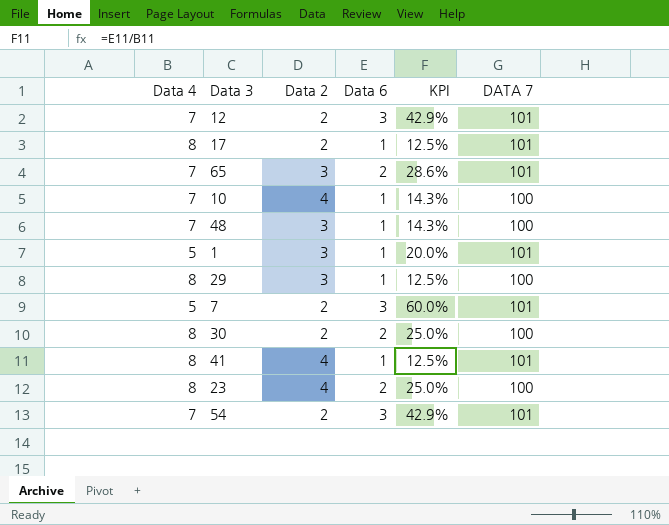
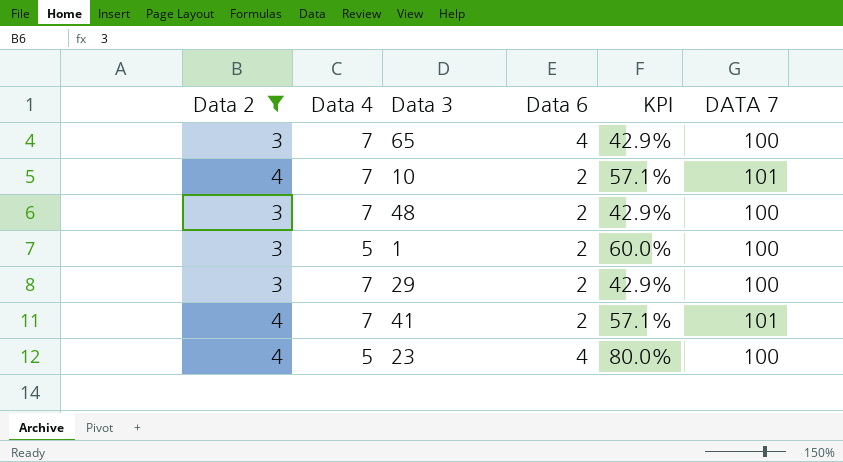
filter: none -> Data 2 != 2
column Data 2 | position: 3 -> 1
column KPI | formula: [Data 6] / [Data 4] -> [Data 2] / [Data 4]
65 | Data 6: 2 -> 4
65 | DATA 7: 101 -> 100
10 | Data 6: 1 -> 2
10 | DATA 7: 100 -> 101
48 | Data 6: 1 -> 2
1 | Data 6: 1 -> 2
1 | DATA 7: 101 -> 100
29 | Data 4: 8 -> 7
29 | Data 6: 1 -> 2
41 | Data 4: 8 -> 7
41 | Data 6: 1 -> 2
23 | Data 4: 8 -> 5
23 | Data 6: 2 -> 4

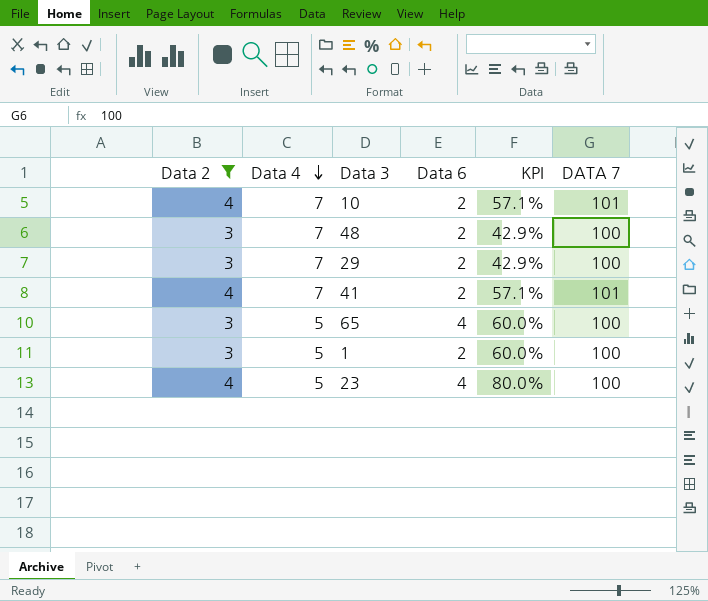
row order: none -> Data 4 descending
65 | Data 4: 7 -> 5
65 | KPI: 42.9% -> 60.0%

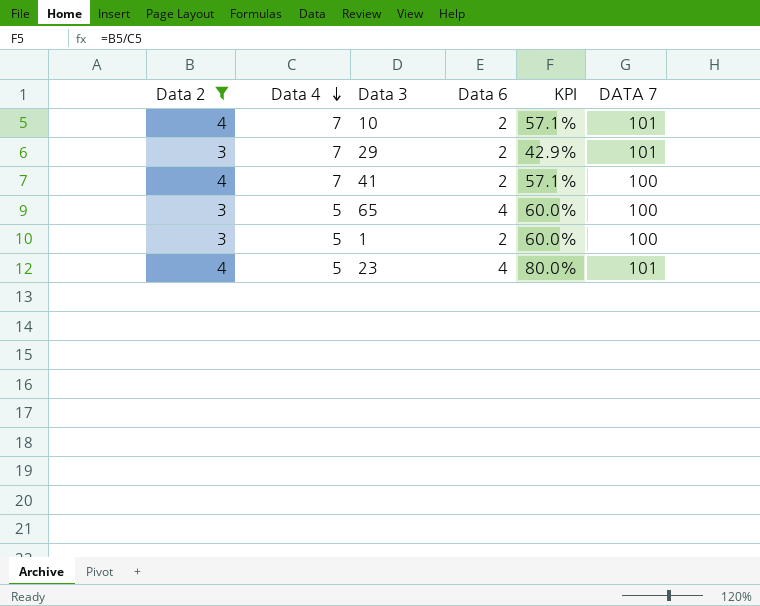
row 48: 3 | 7 | 2 | 42.9% | 100 -> none
29 | DATA 7: 100 -> 101
41 | DATA 7: 101 -> 100
23 | DATA 7: 100 -> 101

